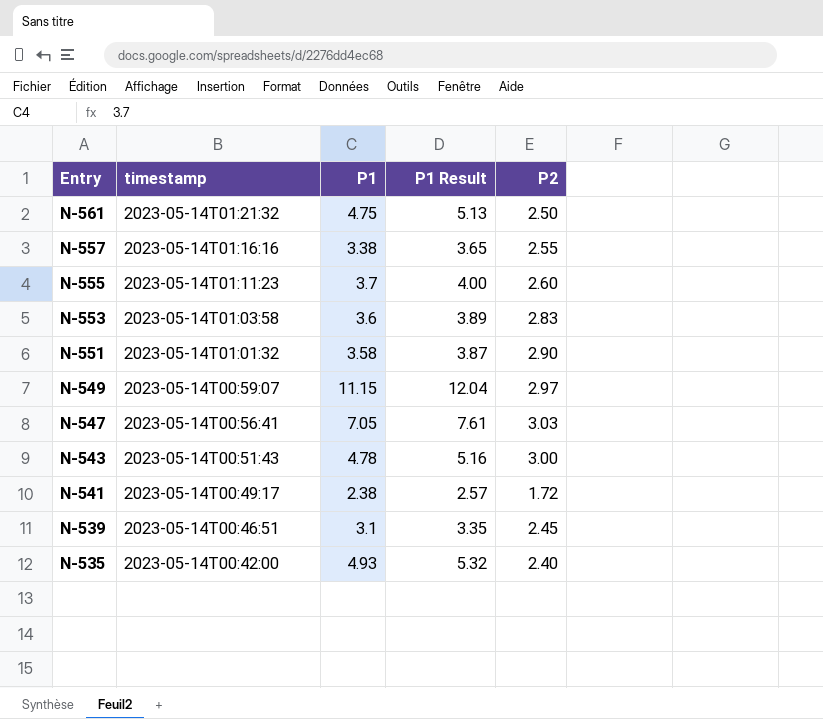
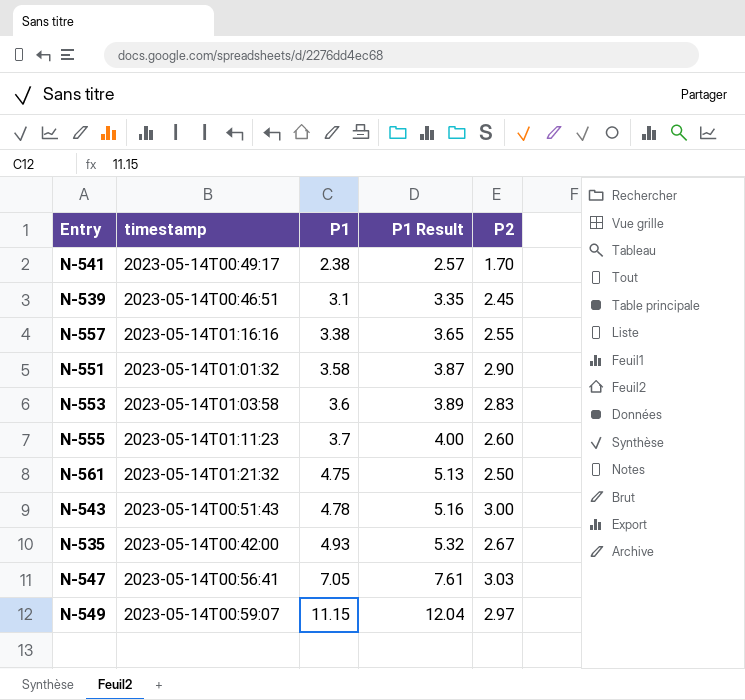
row order: Entry descending -> P1 ascending
N-541 | P2: 1.72 -> 1.70
N-535 | P2: 2.40 -> 2.67

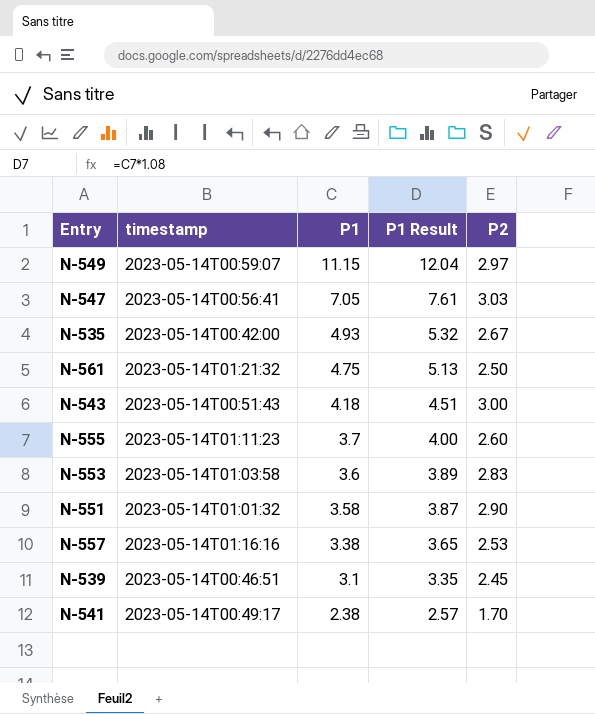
row order: P1 ascending -> P1 descending
N-543 | P1: 4.78 -> 4.18
N-543 | P1 Result: 5.16 -> 4.51
N-557 | P2: 2.55 -> 2.53

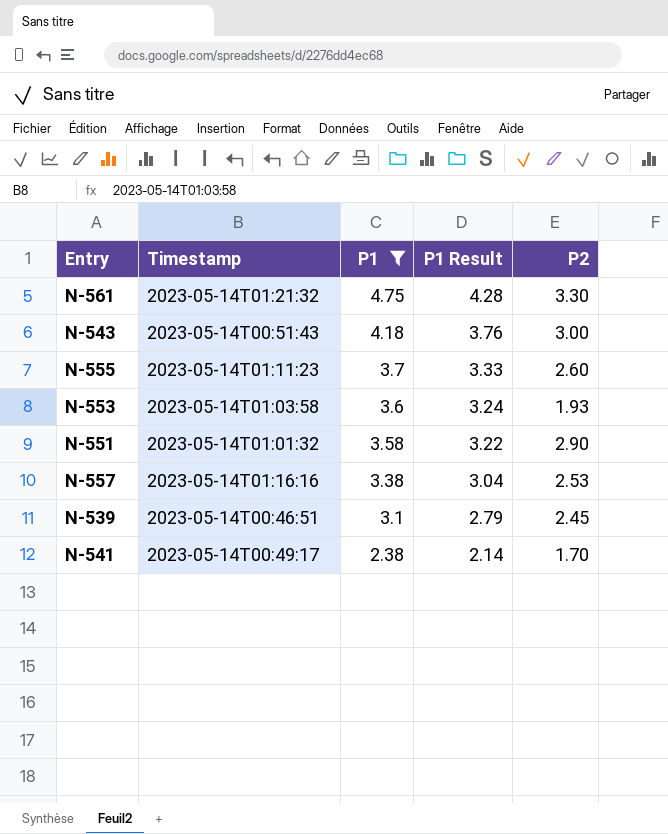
filter: none -> P1 <= 4.75
column name: timestamp -> Timestamp
column P1 Result | formula: [P1] * 1.08 -> [P1] * 0.9
N-561 | P2: 2.50 -> 3.30
N-553 | P2: 2.83 -> 1.93

